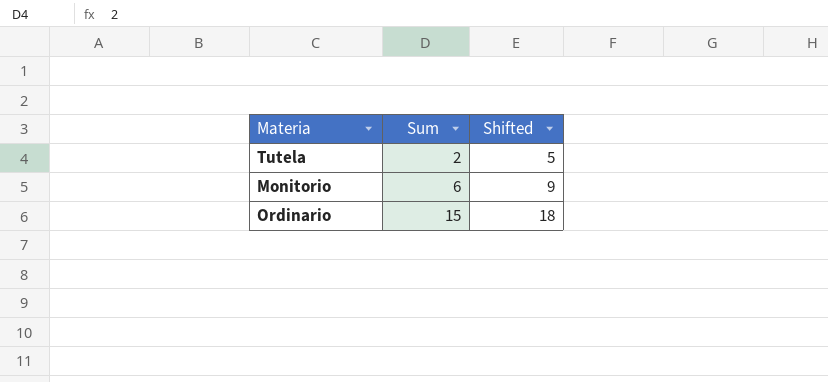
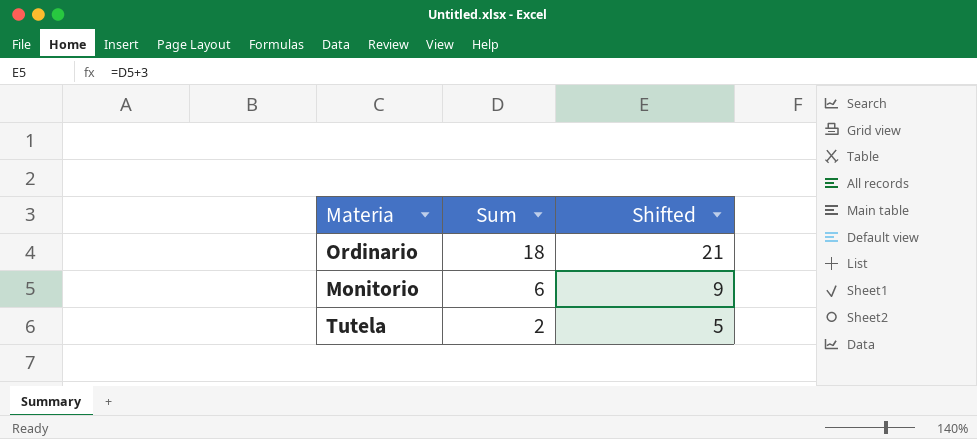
row order: Sum ascending -> Sum descending
Ordinario | Sum: 15 -> 18
Ordinario | Shifted: 18 -> 21

